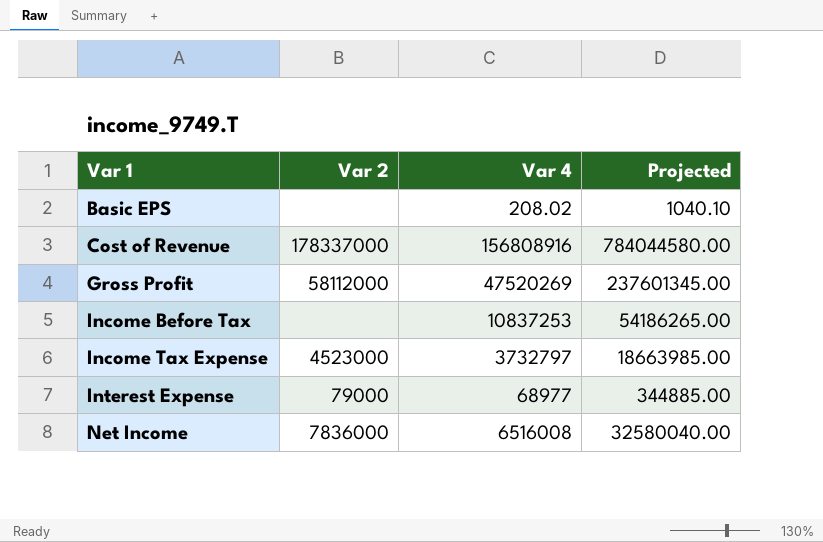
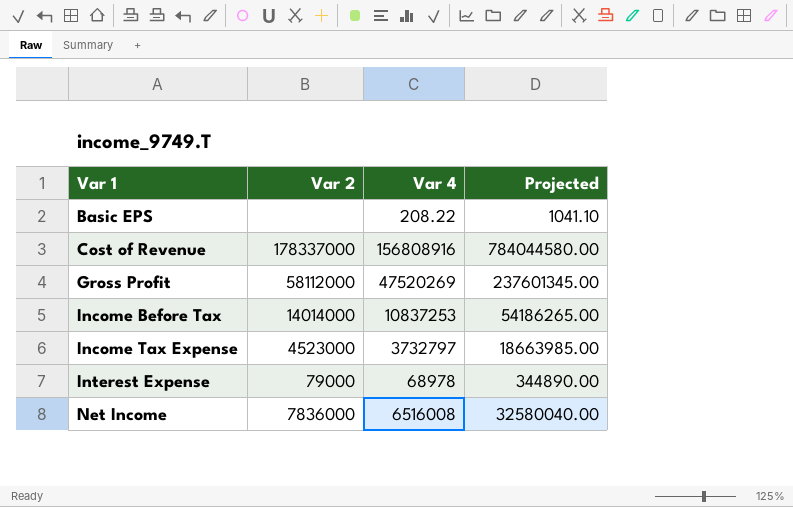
Basic EPS | Var 4: 208.02 -> 208.22
Basic EPS | Projected: 1040.10 -> 1041.10
Income Before Tax | Var 2: none -> 14014000
Interest Expense | Var 4: 68977 -> 68978
Interest Expense | Projected: 344885.00 -> 344890.00

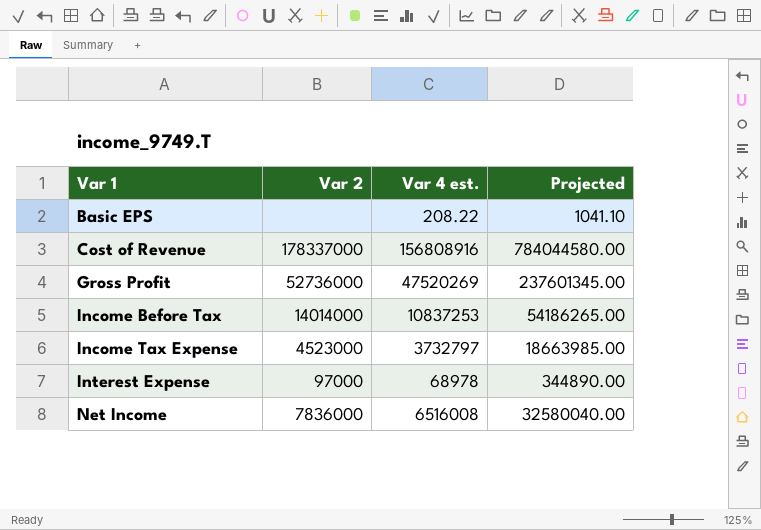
column name: Var 4 -> Var 4 est.
Gross Profit | Var 2: 58112000 -> 52736000
Interest Expense | Var 2: 79000 -> 97000

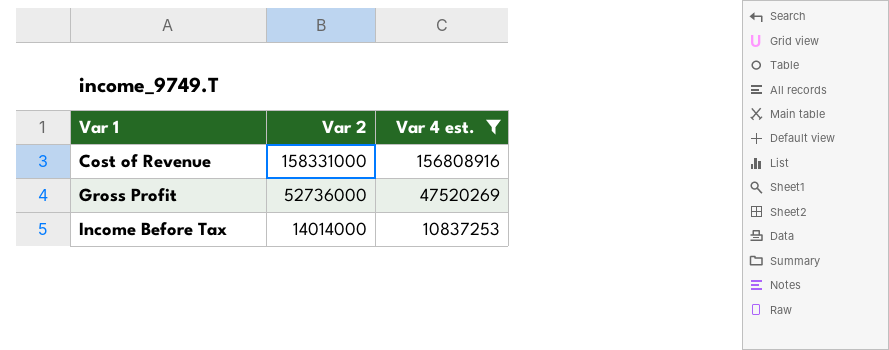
filter: none -> Var 4 est. >= 10837253
column Projected | formula: [Var 4 est.] * 5 -> none
Cost of Revenue | Var 2: 178337000 -> 158331000

